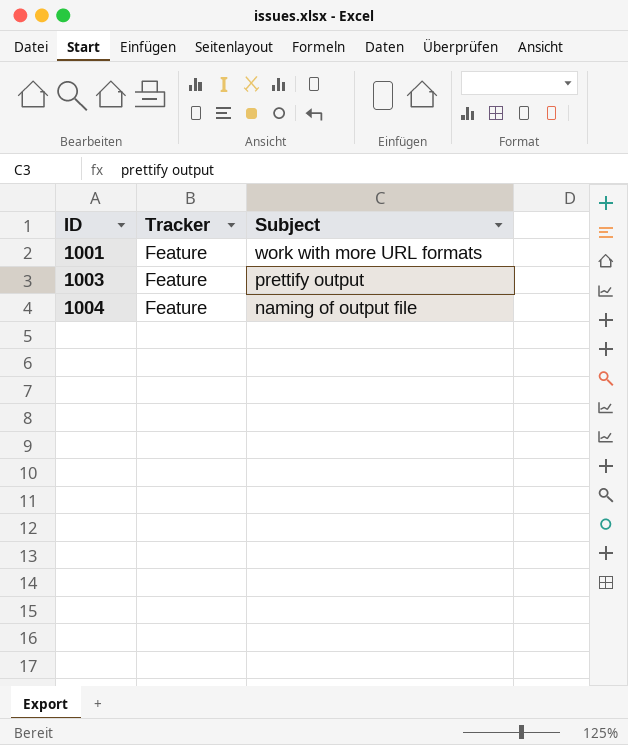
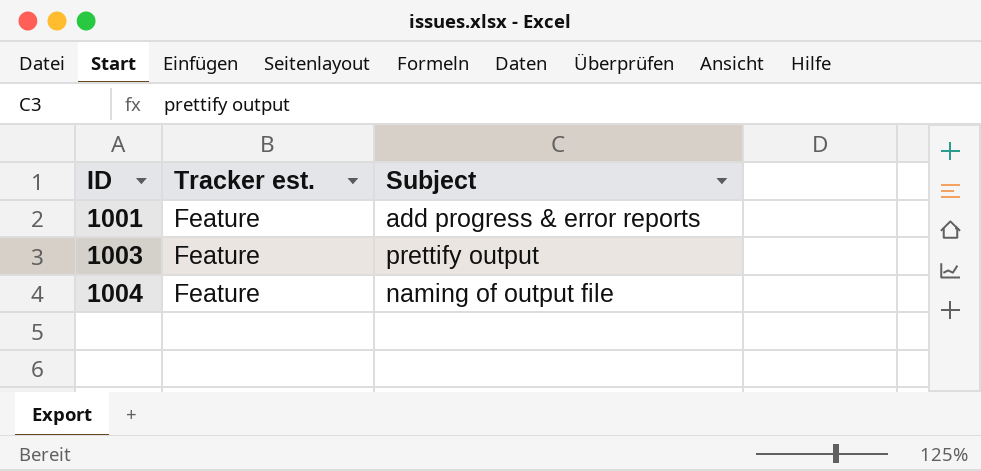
column name: Tracker -> Tracker est.
1001 | Subject: work with more URL formats -> add progress & error reports

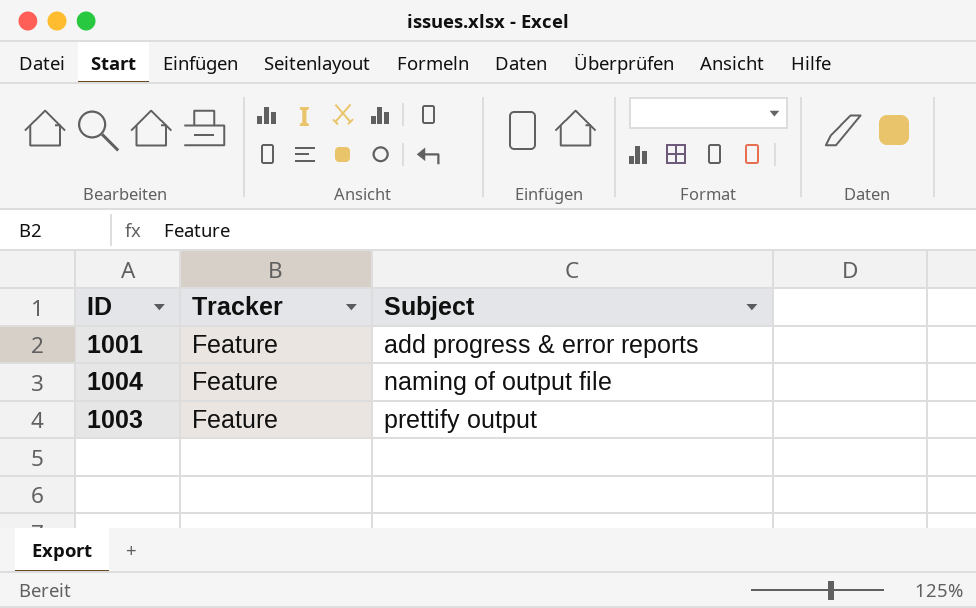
row order: ID ascending -> Subject ascending
column name: Tracker est. -> Tracker

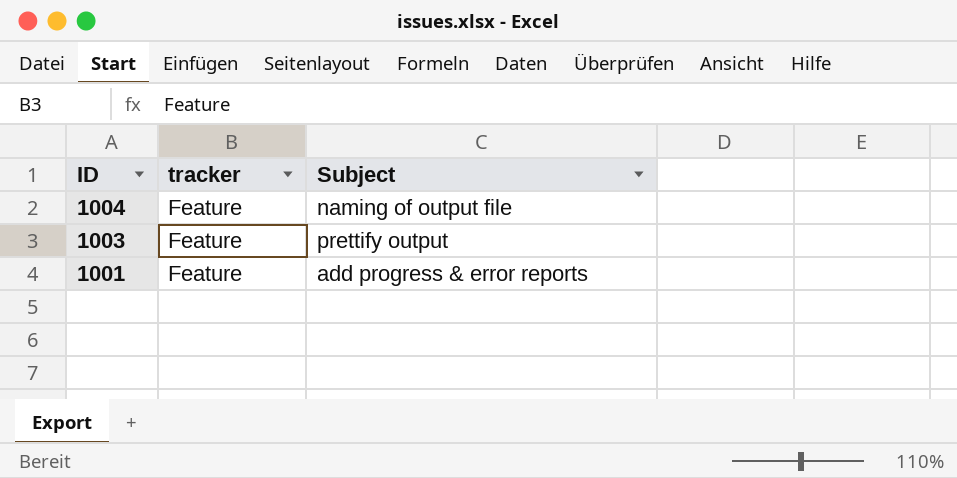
row order: Subject ascending -> ID descending
column name: Tracker -> tracker

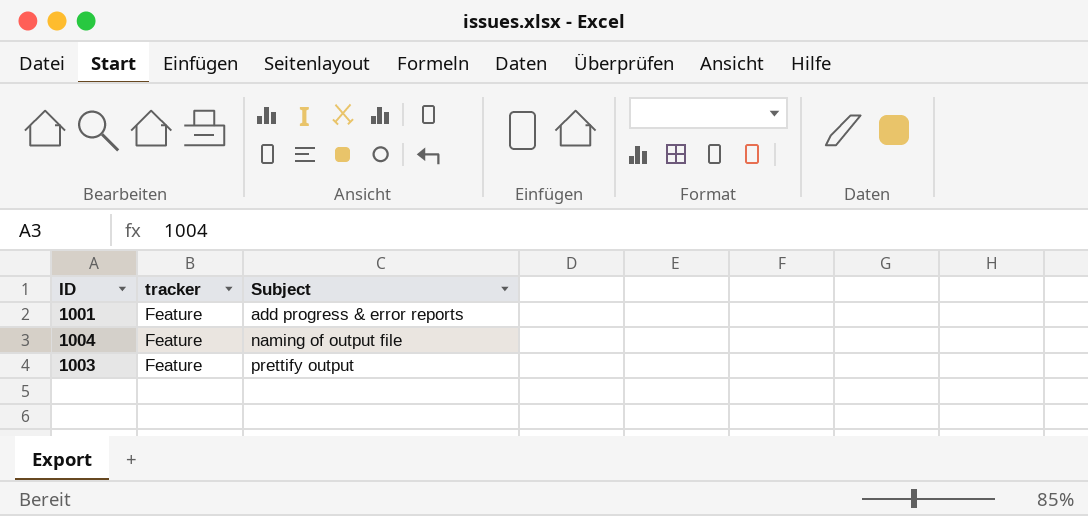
row order: ID descending -> Subject ascending

